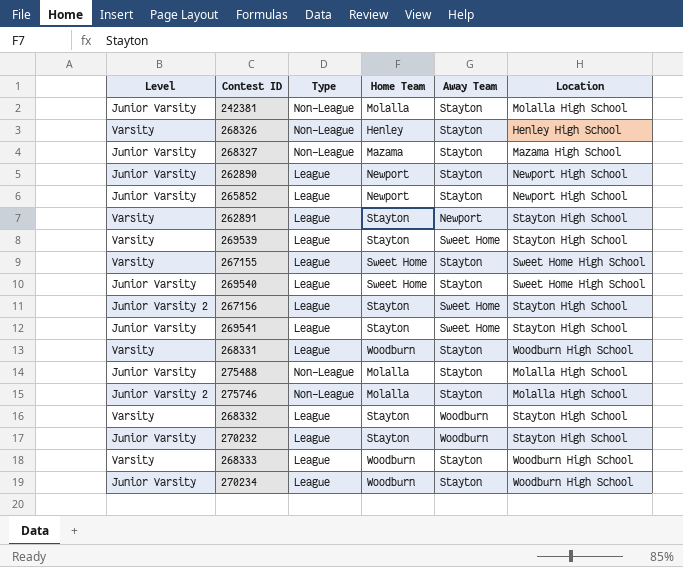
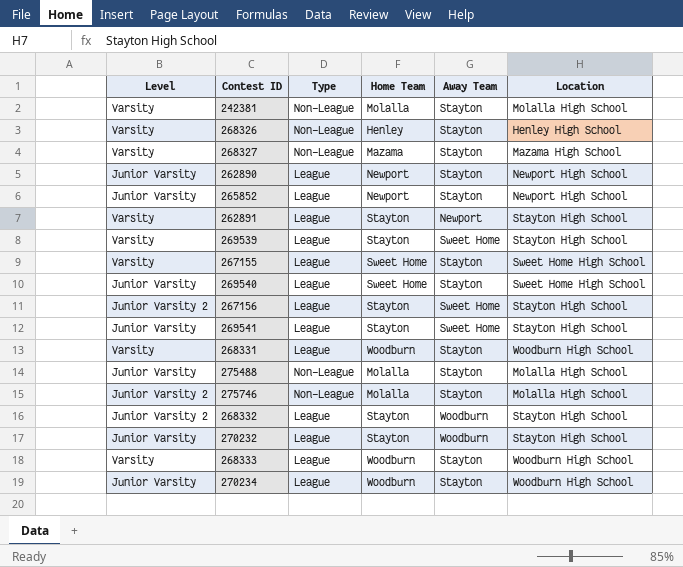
242381 | Level: Junior Varsity -> Varsity
268327 | Level: Junior Varsity -> Varsity
268332 | Level: Varsity -> Junior Varsity 2

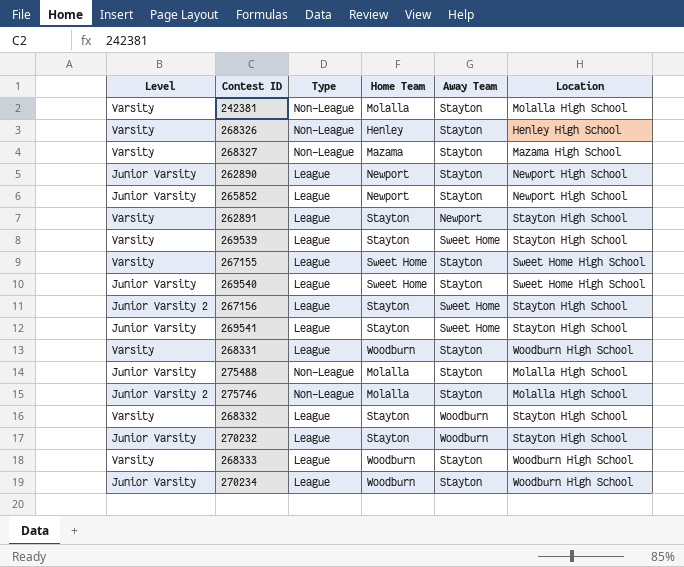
268332 | Level: Junior Varsity 2 -> Varsity

